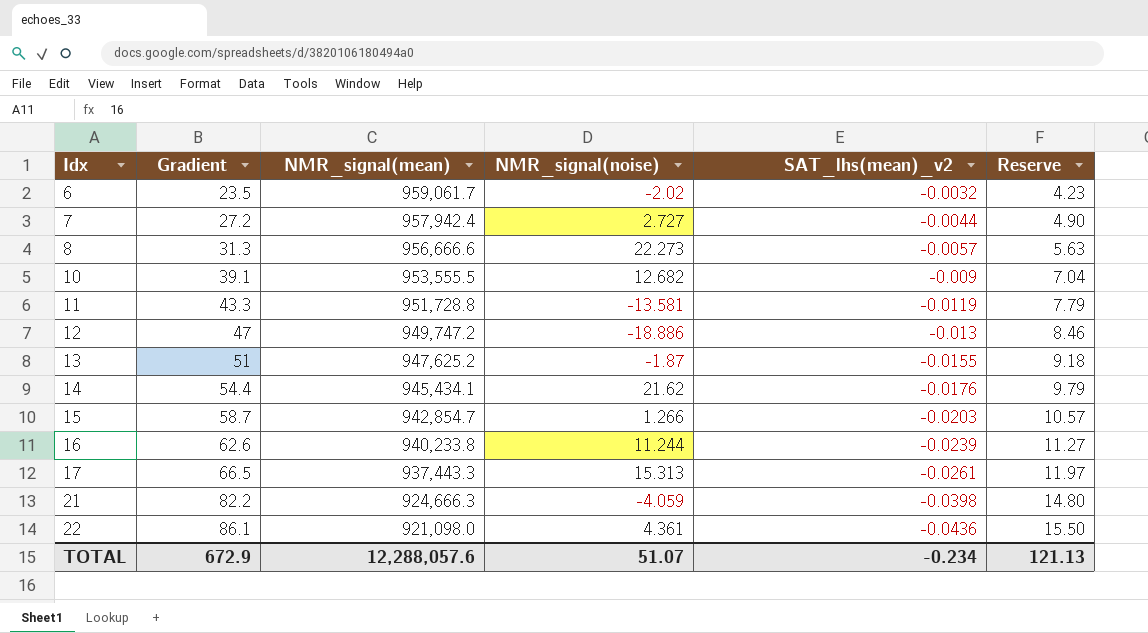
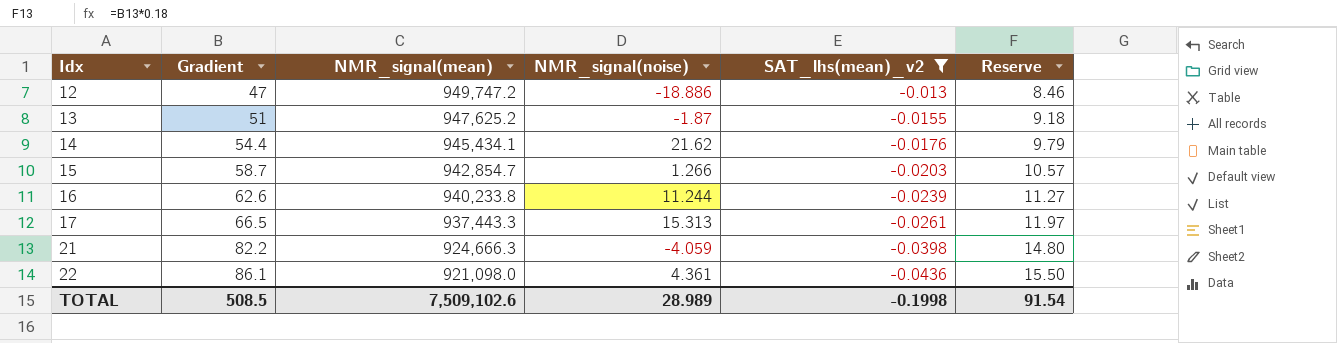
filter: none -> SAT_lhs(mean)_v2 <= -0.013
TOTAL | Gradient: 672.9 -> 508.5
TOTAL | NMR_signal(mean): 12,288,057.6 -> 7,509,102.6
TOTAL | NMR_signal(noise): 51.07 -> 28.989
TOTAL | SAT_lhs(mean)_v2: -0.234 -> -0.1998
TOTAL | Reserve: 121.13 -> 91.54

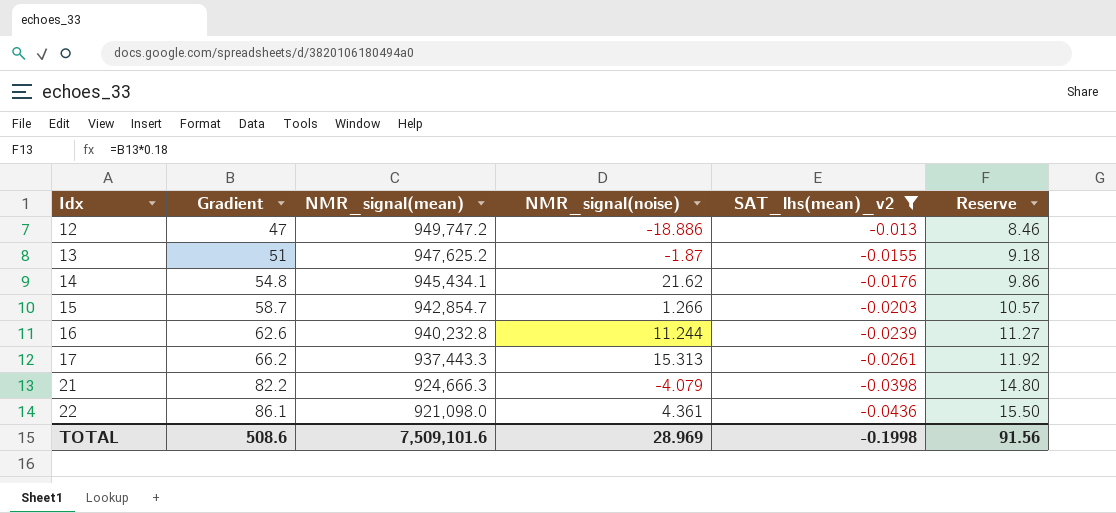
14 | Gradient: 54.4 -> 54.8
14 | Reserve: 9.79 -> 9.86
16 | NMR_signal(mean): 940,233.8 -> 940,232.8
17 | Gradient: 66.5 -> 66.2
17 | Reserve: 11.97 -> 11.92
21 | NMR_signal(noise): -4.059 -> -4.079
TOTAL | Gradient: 508.5 -> 508.6
TOTAL | NMR_signal(mean): 7,509,102.6 -> 7,509,101.6
TOTAL | NMR_signal(noise): 28.989 -> 28.969
TOTAL | Reserve: 91.54 -> 91.56

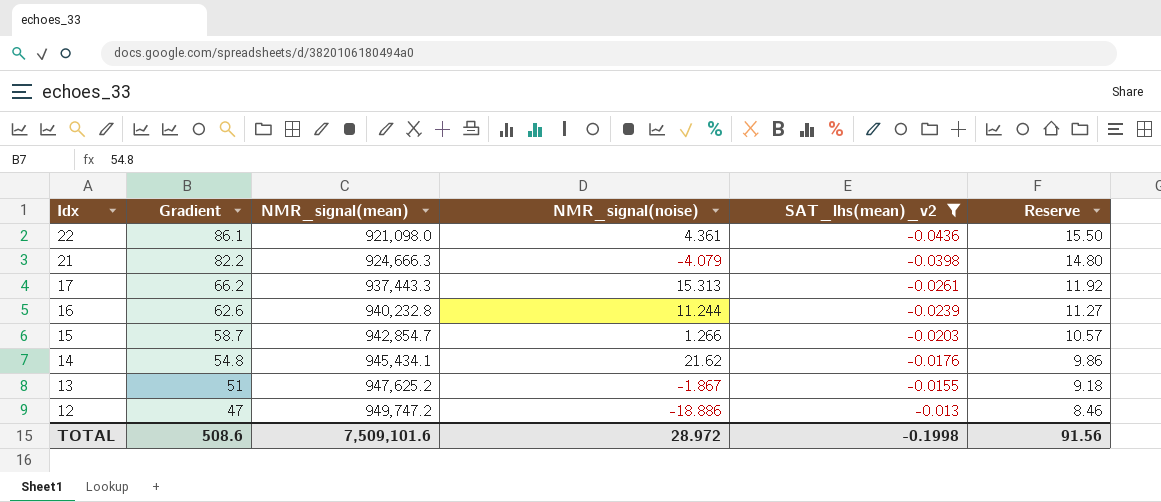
row order: Idx ascending -> Idx descending
13 | NMR_signal(noise): -1.87 -> -1.867
TOTAL | NMR_signal(noise): 28.969 -> 28.972

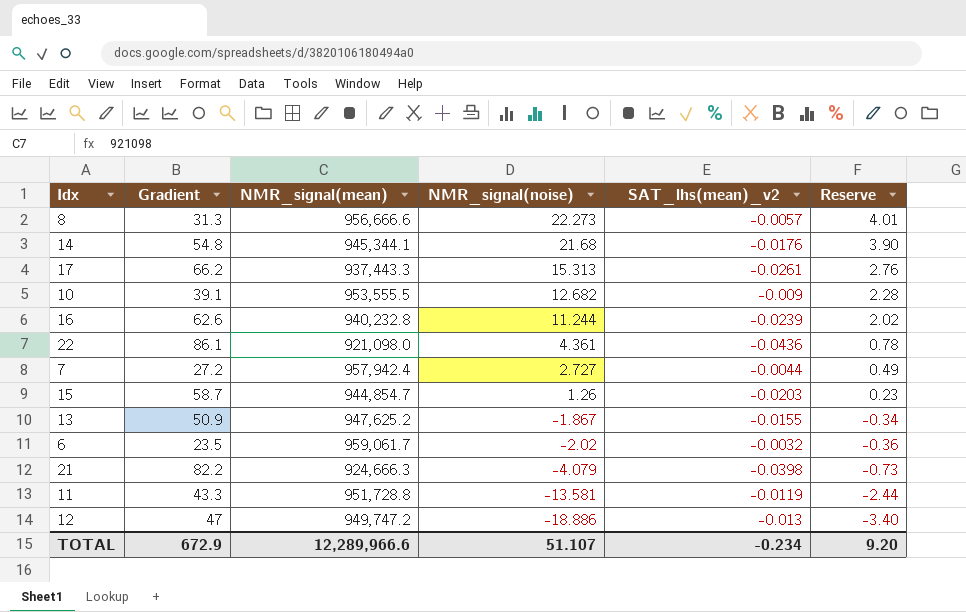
filter: SAT_lhs(mean)_v2 <= -0.013 -> none
row order: Idx descending -> NMR_signal(noise) descending
column Reserve | formula: [Gradient] * 0.18 -> [NMR_signal(noise)] * 0.18
14 | NMR_signal(mean): 945,434.1 -> 945,344.1
14 | NMR_signal(noise): 21.62 -> 21.68
15 | NMR_signal(mean): 942,854.7 -> 944,854.7
15 | NMR_signal(noise): 1.266 -> 1.26
13 | Gradient: 51 -> 50.9
TOTAL | Gradient: 508.6 -> 672.9
TOTAL | NMR_signal(mean): 7,509,101.6 -> 12,289,966.6
TOTAL | NMR_signal(noise): 28.972 -> 51.107
TOTAL | SAT_lhs(mean)_v2: -0.1998 -> -0.234
TOTAL | Reserve: 91.56 -> 9.20

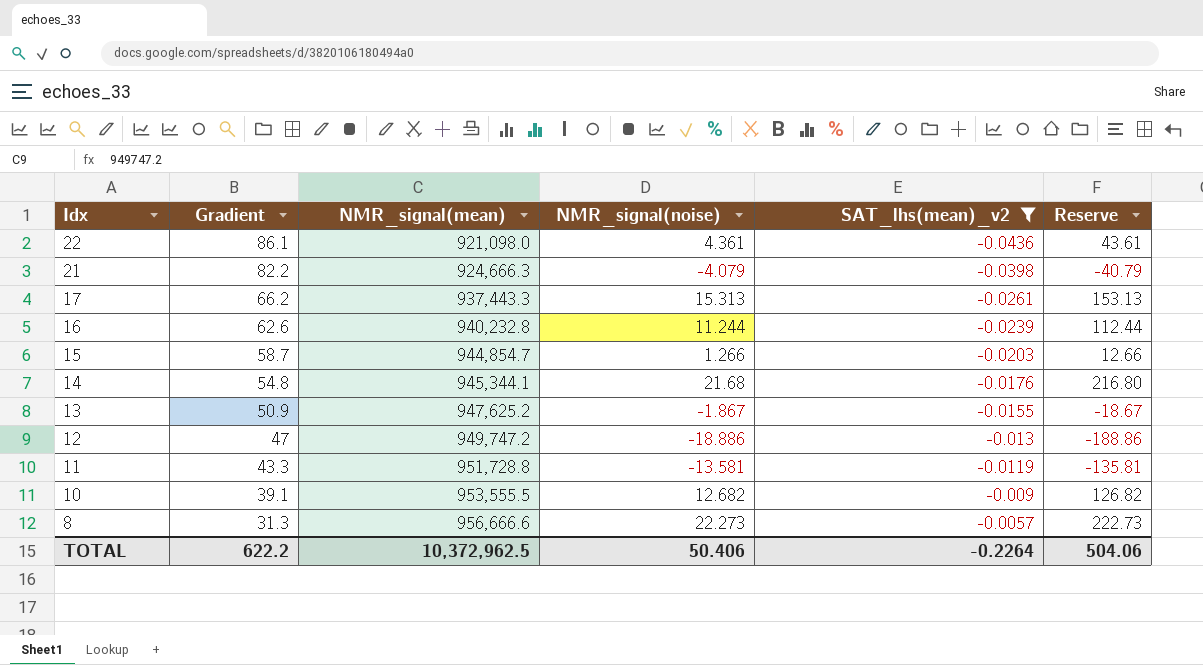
filter: none -> SAT_lhs(mean)_v2 <= -0.0057
row order: NMR_signal(noise) descending -> Idx descending
column Reserve | formula: [NMR_signal(noise)] * 0.18 -> [NMR_signal(noise)] * 10
15 | NMR_signal(noise): 1.26 -> 1.266
TOTAL | Gradient: 672.9 -> 622.2
TOTAL | NMR_signal(mean): 12,289,966.6 -> 10,372,962.5
TOTAL | NMR_signal(noise): 51.107 -> 50.406
TOTAL | SAT_lhs(mean)_v2: -0.234 -> -0.2264
TOTAL | Reserve: 9.20 -> 504.06

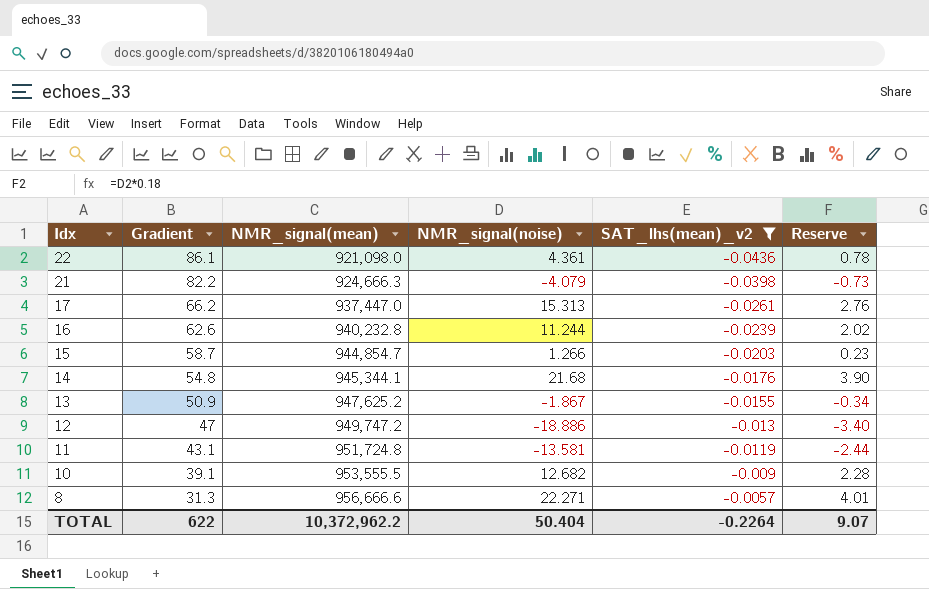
column Reserve | formula: [NMR_signal(noise)] * 10 -> [NMR_signal(noise)] * 0.18
17 | NMR_signal(mean): 937,443.3 -> 937,447.0
11 | Gradient: 43.3 -> 43.1
11 | NMR_signal(mean): 951,728.8 -> 951,724.8
8 | NMR_signal(noise): 22.273 -> 22.271
TOTAL | Gradient: 622.2 -> 622
TOTAL | NMR_signal(mean): 10,372,962.5 -> 10,372,962.2
TOTAL | NMR_signal(noise): 50.406 -> 50.404
TOTAL | Reserve: 504.06 -> 9.07

